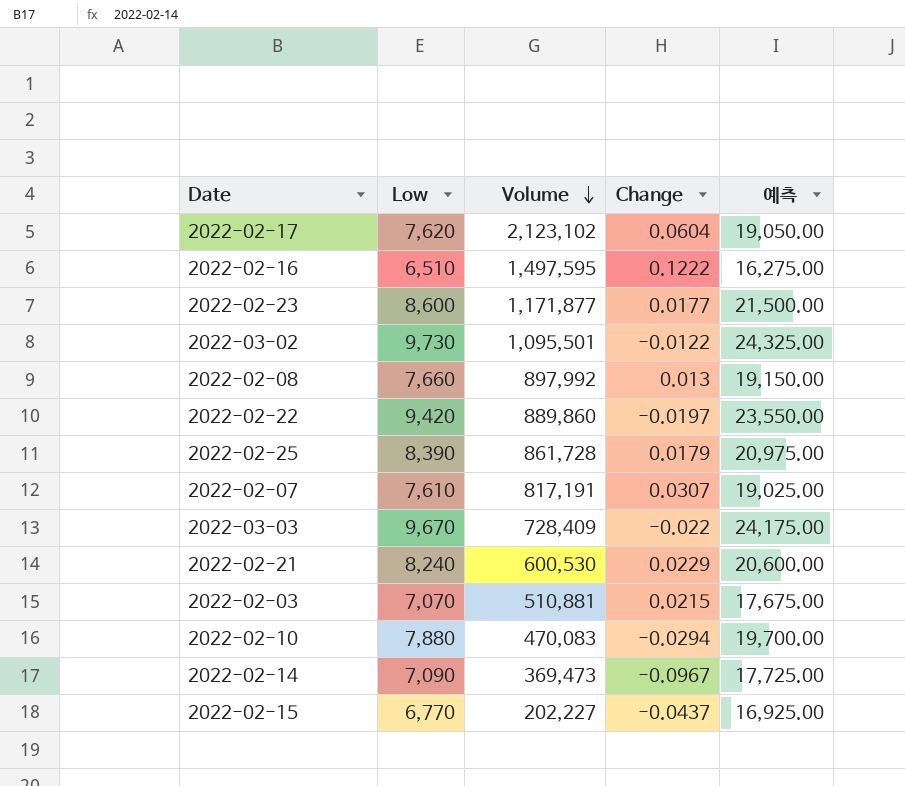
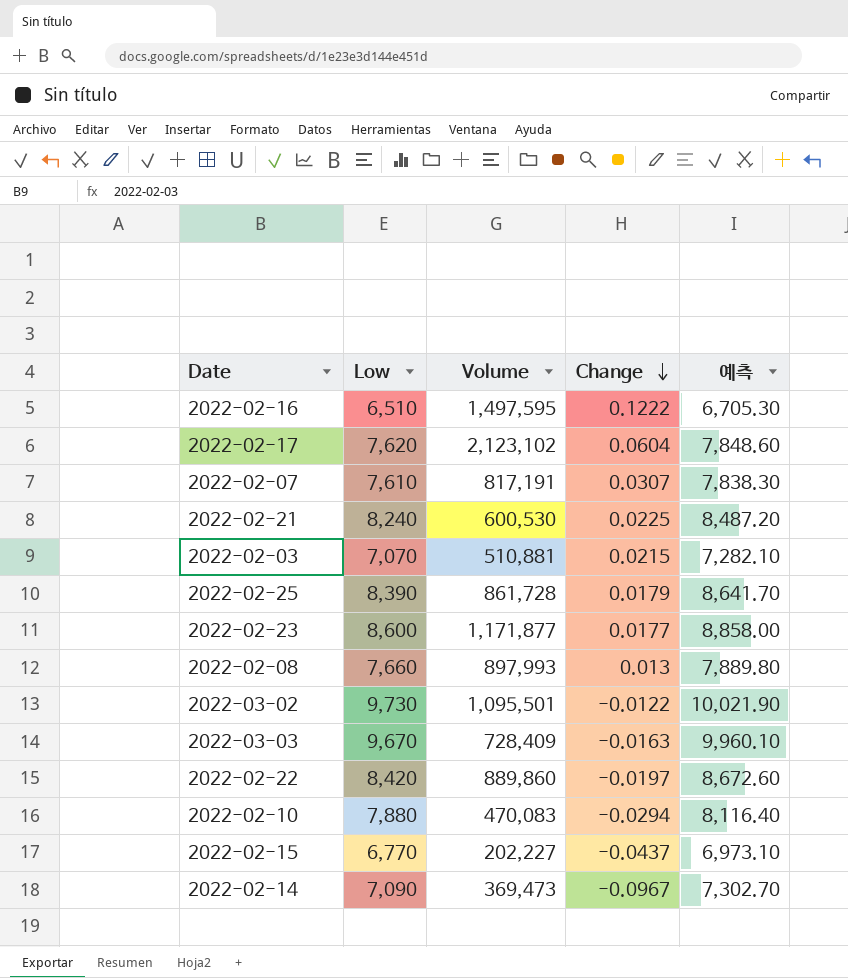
row order: Volume descending -> Change descending
column 예측 | formula: [Low] * 2.5 -> [Low] * 1.03
2022-02-21 | Change: 0.0229 -> 0.0225
2022-02-08 | Volume: 897,992 -> 897,993
2022-03-03 | Change: -0.022 -> -0.0163
2022-02-22 | Low: 9,420 -> 8,420

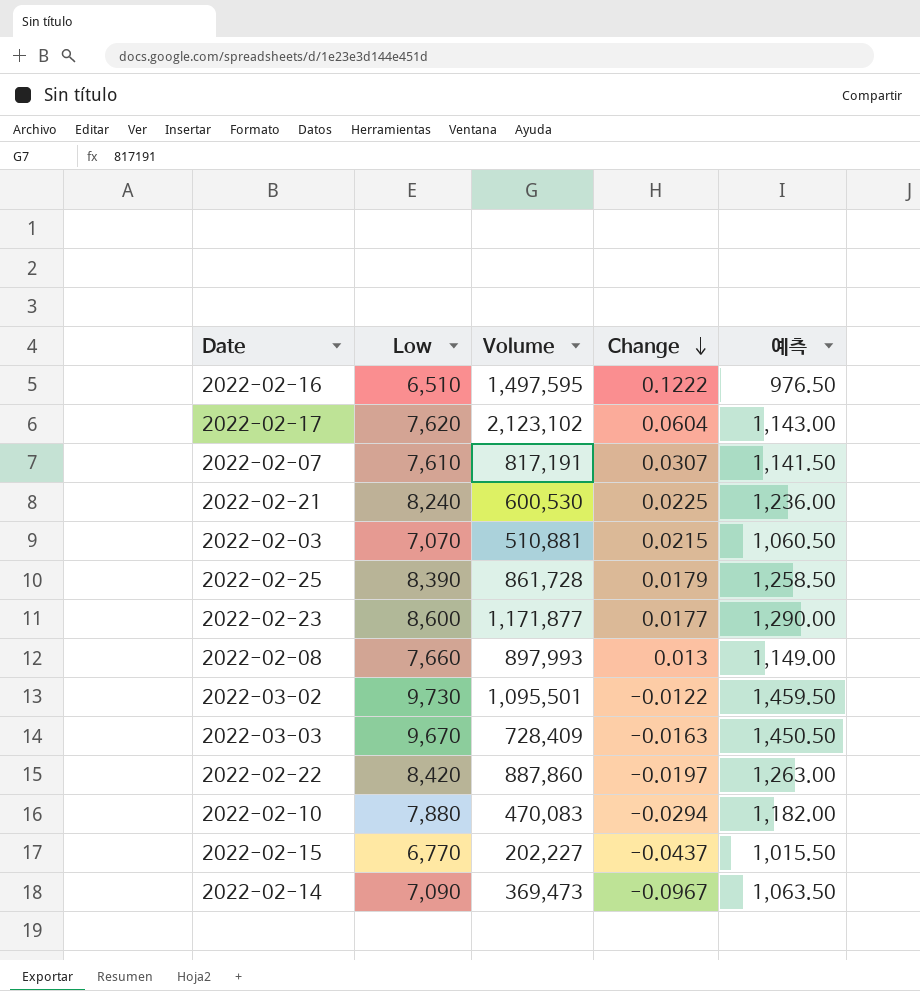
column 예측 | formula: [Low] * 1.03 -> [Low] * 0.15
2022-02-22 | Volume: 889,860 -> 887,860

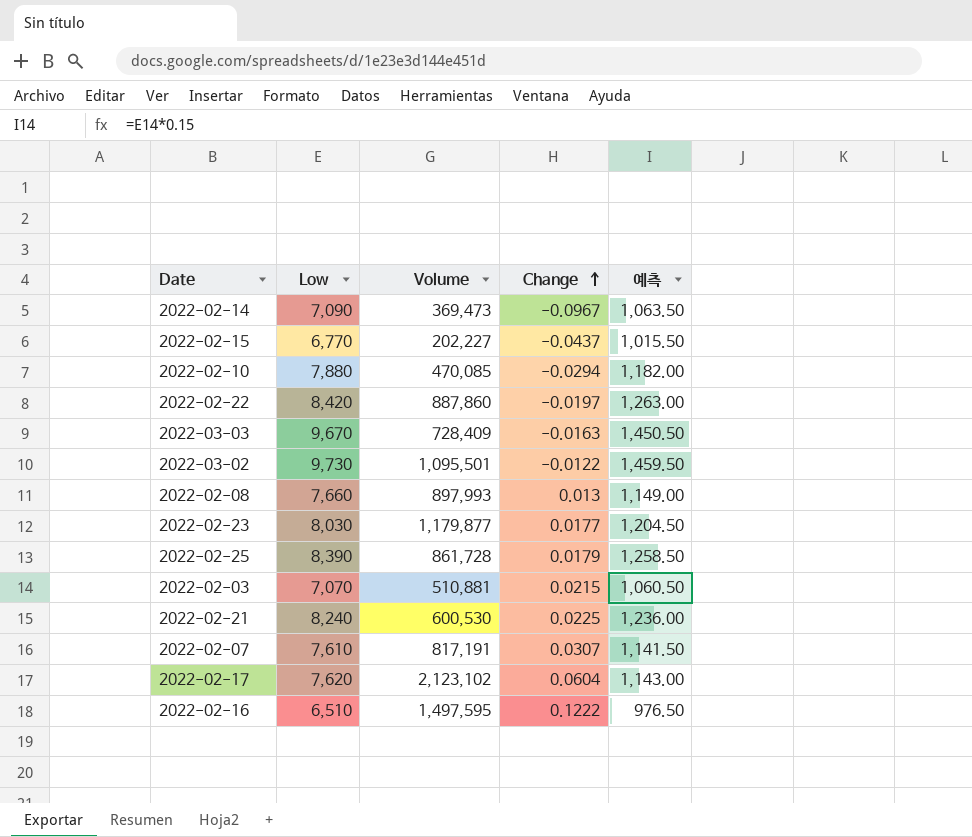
row order: Change descending -> Change ascending
2022-02-10 | Volume: 470,083 -> 470,085
2022-02-23 | Low: 8,600 -> 8,030
2022-02-23 | Volume: 1,171,877 -> 1,179,877
2022-02-23 | 예측: 1,290.00 -> 1,204.50

